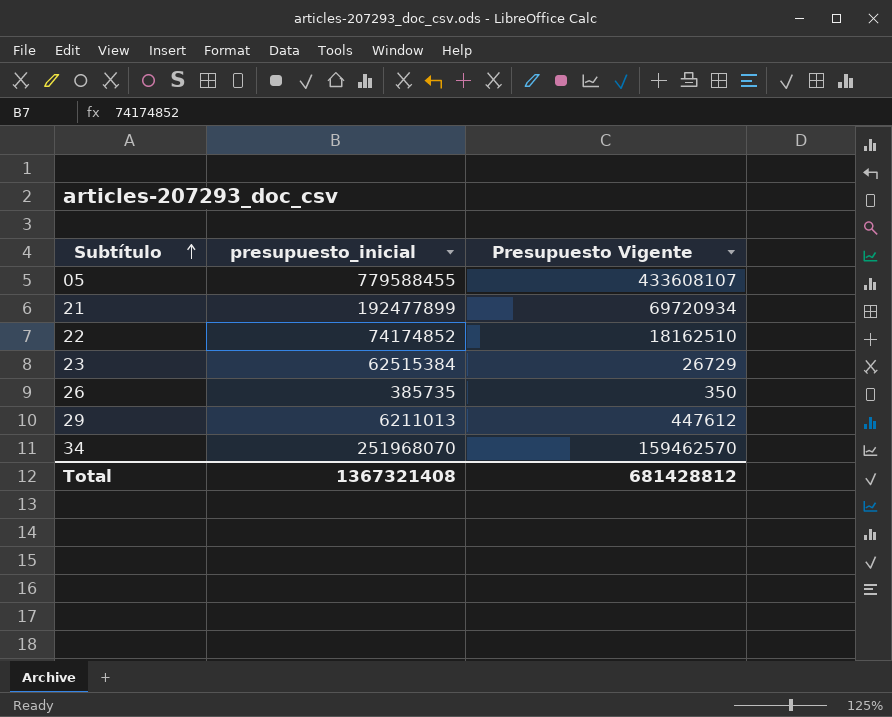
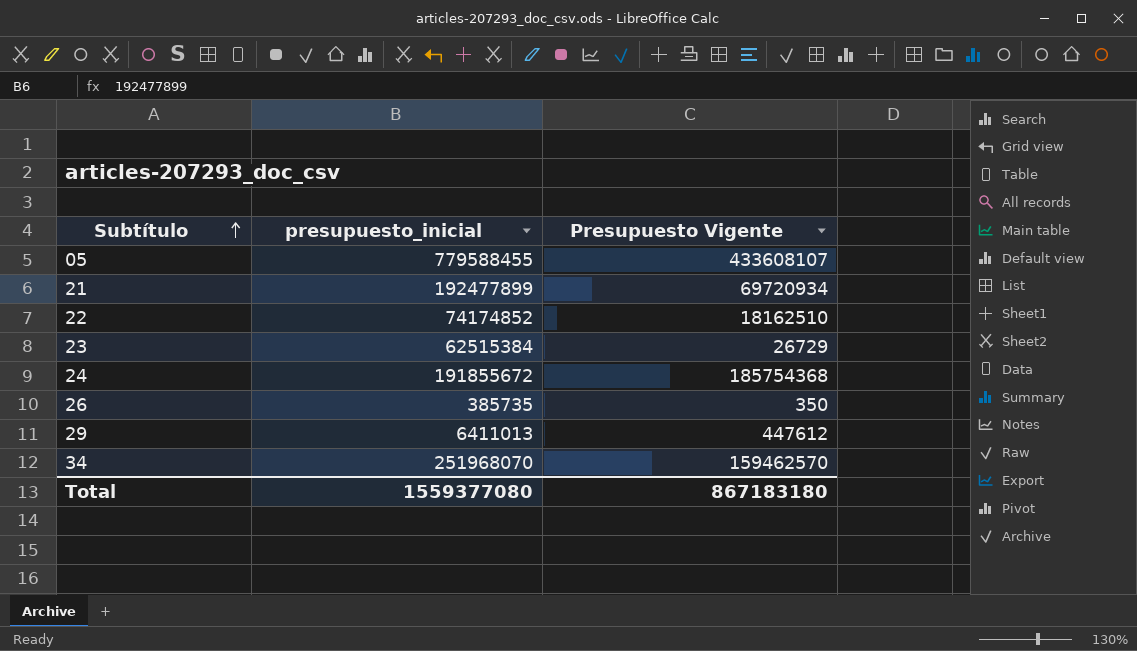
row 24: none -> 191855672 | 185754368
29 | presupuesto_inicial: 6211013 -> 6411013
Total | presupuesto_inicial: 1367321408 -> 1559377080
Total | Presupuesto Vigente: 681428812 -> 867183180

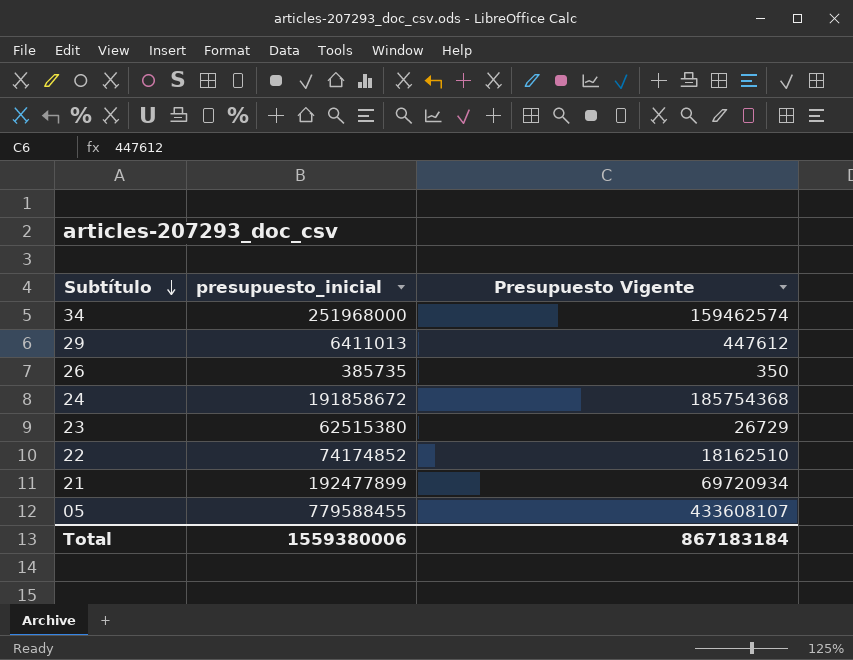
row order: Subtítulo ascending -> Subtítulo descending
34 | presupuesto_inicial: 251968070 -> 251968000
34 | Presupuesto Vigente: 159462570 -> 159462574
24 | presupuesto_inicial: 191855672 -> 191858672
23 | presupuesto_inicial: 62515384 -> 62515380
Total | presupuesto_inicial: 1559377080 -> 1559380006
Total | Presupuesto Vigente: 867183180 -> 867183184

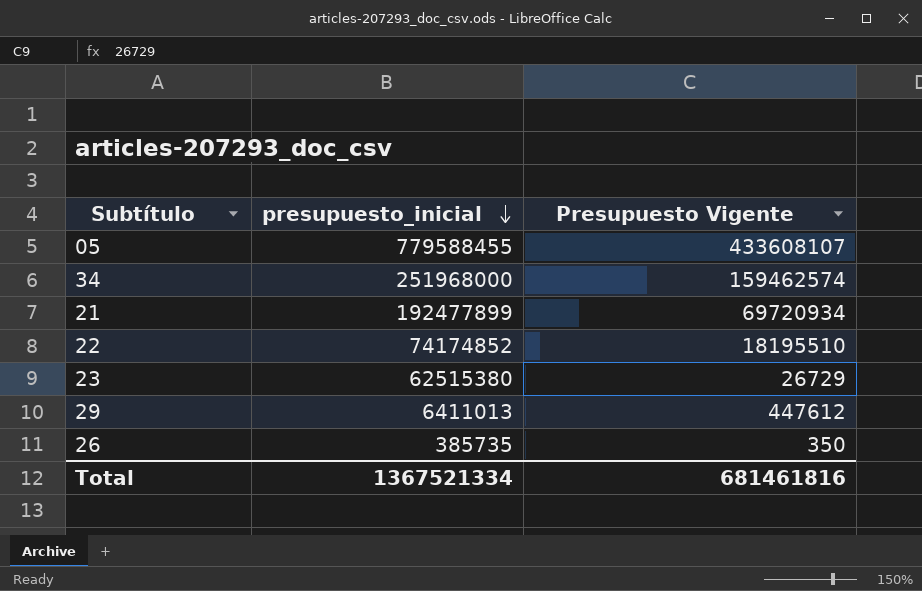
row order: Subtítulo descending -> presupuesto_inicial descending
row 24: 191858672 | 185754368 -> none
22 | Presupuesto Vigente: 18162510 -> 18195510
Total | presupuesto_inicial: 1559380006 -> 1367521334
Total | Presupuesto Vigente: 867183184 -> 681461816

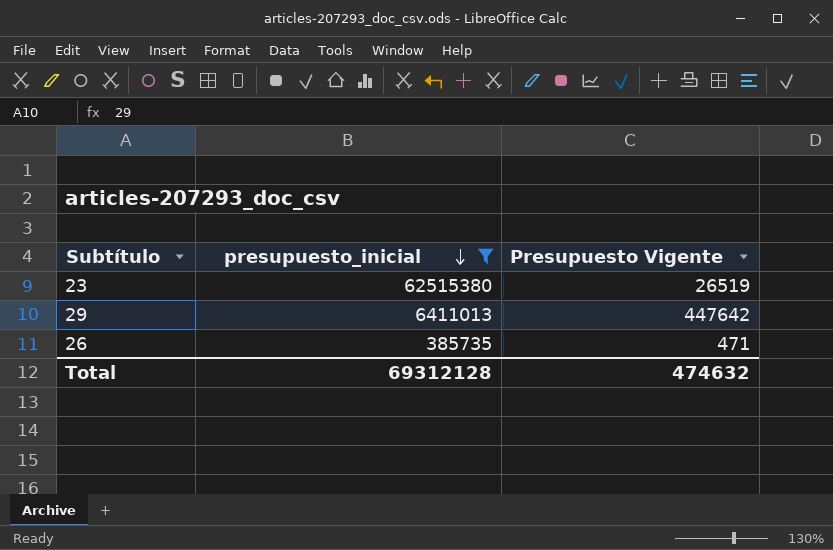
filter: none -> presupuesto_inicial <= 62515380
23 | Presupuesto Vigente: 26729 -> 26519
29 | Presupuesto Vigente: 447612 -> 447642
26 | Presupuesto Vigente: 350 -> 471
Total | presupuesto_inicial: 1367521334 -> 69312128
Total | Presupuesto Vigente: 681461816 -> 474632

